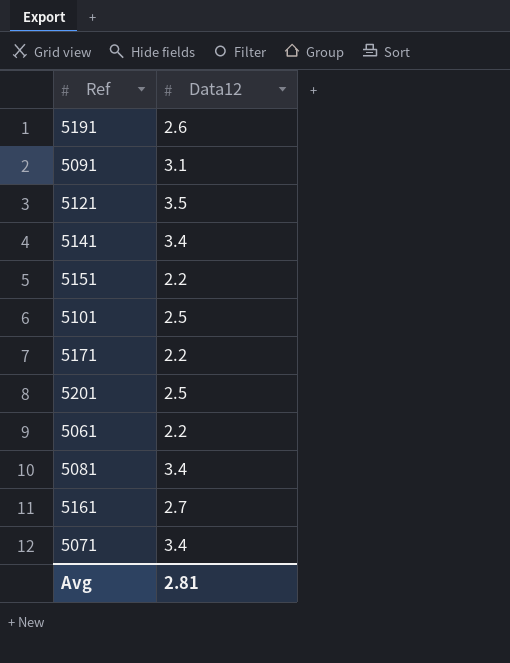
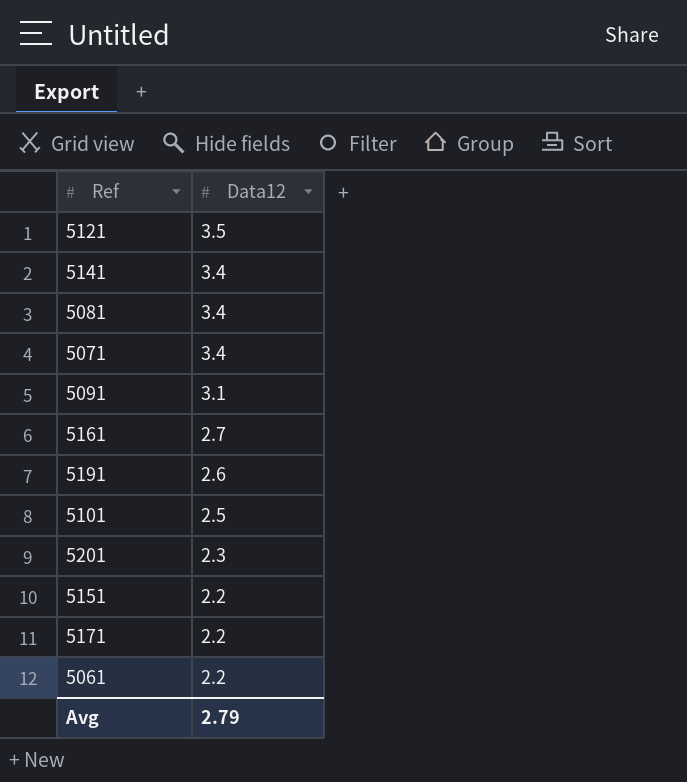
row order: none -> Data12 descending
5201 | Data12: 2.5 -> 2.3
Avg | Data12: 2.81 -> 2.79

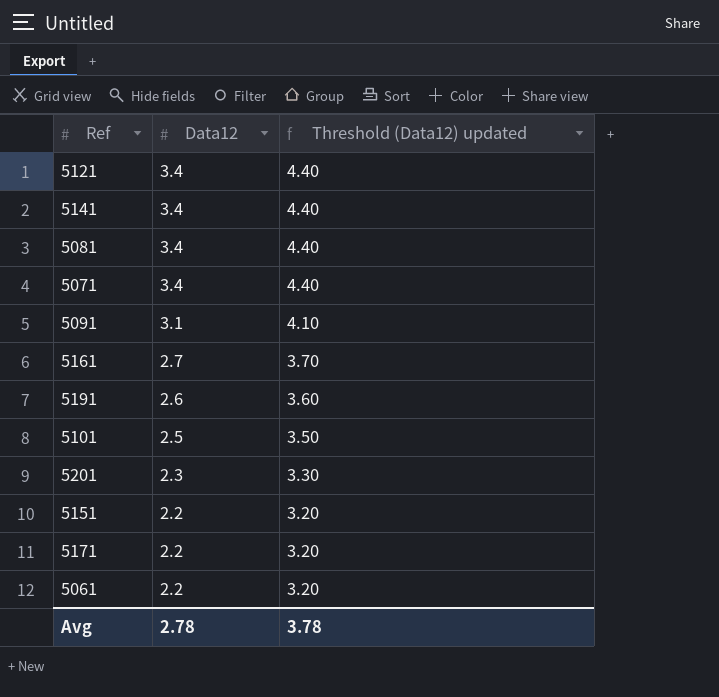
column Threshold (Data12) updated | formula: none -> [Data12] + 1
5121 | Data12: 3.5 -> 3.4
Avg | Data12: 2.79 -> 2.78

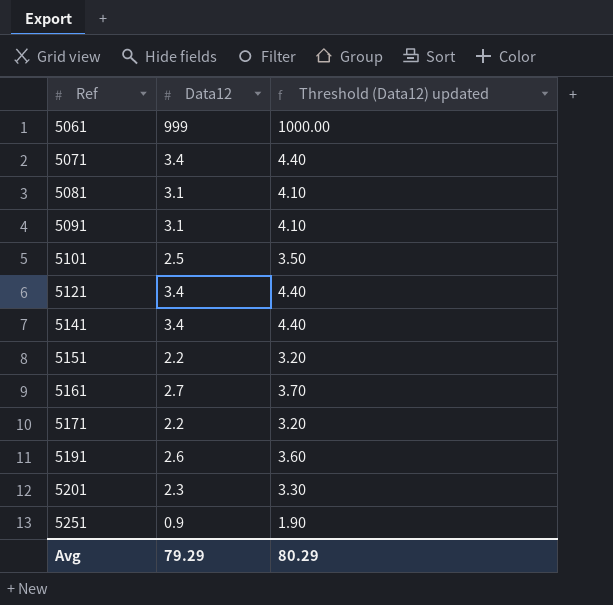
row order: Data12 descending -> Ref ascending
5061 | Data12: 2.2 -> 999
5061 | Threshold (Data12) updated: 3.20 -> 1000.00
5081 | Data12: 3.4 -> 3.1
5081 | Threshold (Data12) updated: 4.40 -> 4.10
row 5251: none -> 0.9 | 1.90
Avg | Data12: 2.78 -> 79.29
Avg | Threshold (Data12) updated: 3.78 -> 80.29

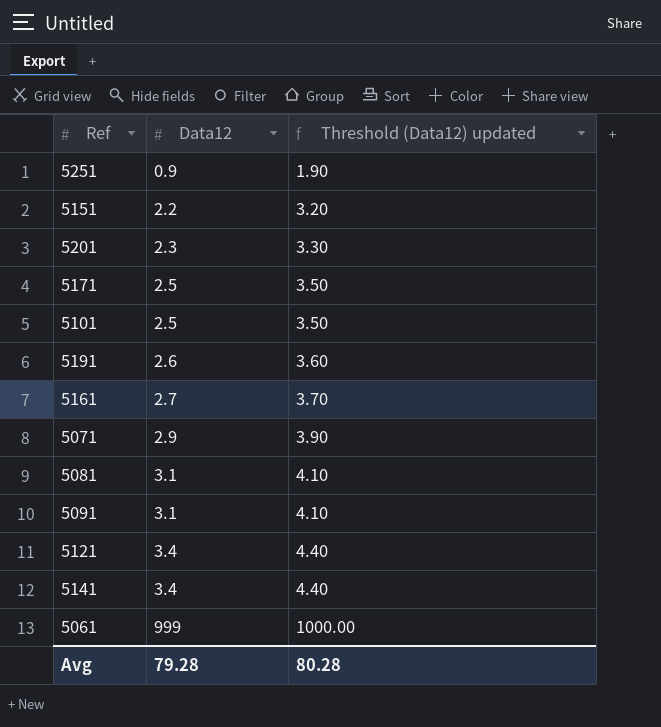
row order: Ref ascending -> Data12 ascending
5171 | Data12: 2.2 -> 2.5
5171 | Threshold (Data12) updated: 3.20 -> 3.50
5071 | Data12: 3.4 -> 2.9
5071 | Threshold (Data12) updated: 4.40 -> 3.90
Avg | Data12: 79.29 -> 79.28
Avg | Threshold (Data12) updated: 80.29 -> 80.28

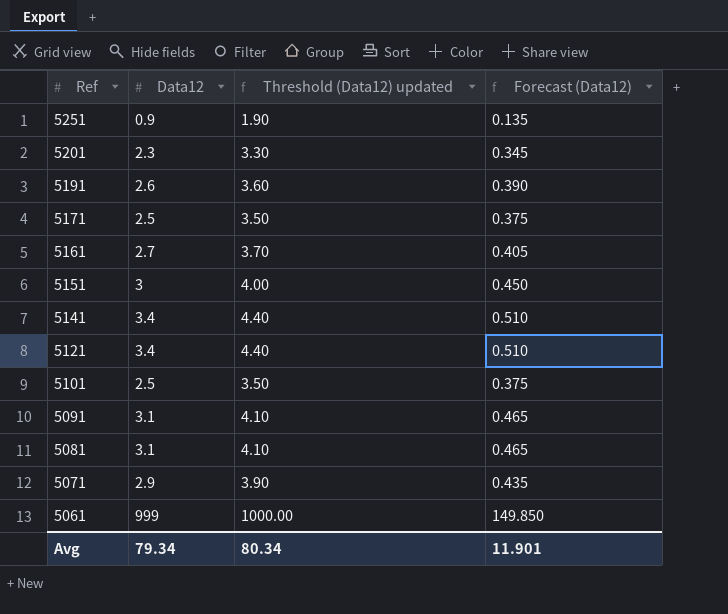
row order: Data12 ascending -> Ref descending
column Forecast (Data12) | formula: none -> [Data12] * 0.15
5151 | Data12: 2.2 -> 3
5151 | Threshold (Data12) updated: 3.20 -> 4.00
Avg | Data12: 79.28 -> 79.34
Avg | Threshold (Data12) updated: 80.28 -> 80.34

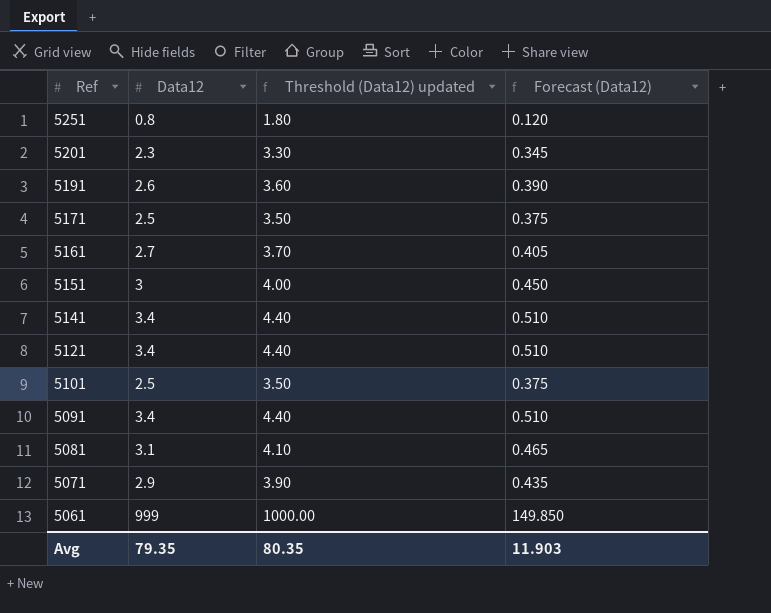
5251 | Data12: 0.9 -> 0.8
5251 | Threshold (Data12) updated: 1.90 -> 1.80
5251 | Forecast (Data12): 0.135 -> 0.120
5091 | Data12: 3.1 -> 3.4
5091 | Threshold (Data12) updated: 4.10 -> 4.40
5091 | Forecast (Data12): 0.465 -> 0.510
Avg | Data12: 79.34 -> 79.35
Avg | Threshold (Data12) updated: 80.34 -> 80.35
Avg | Forecast (Data12): 11.901 -> 11.903

